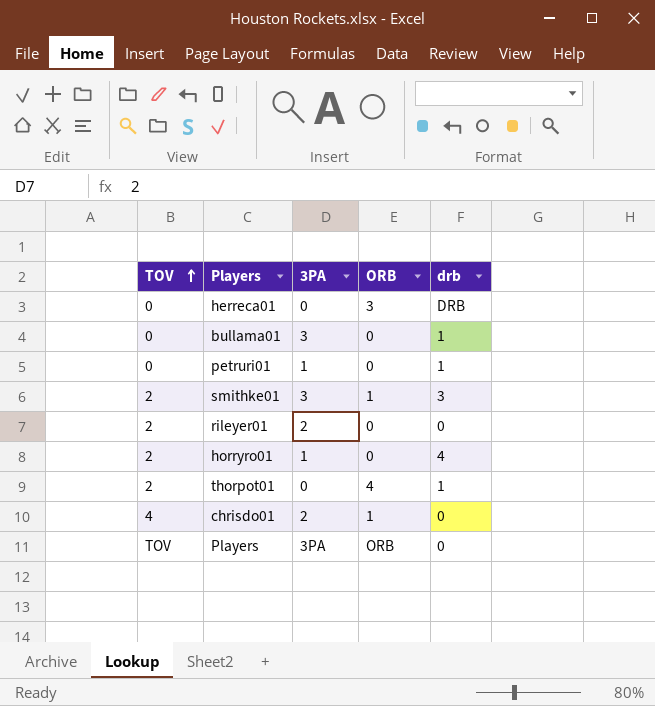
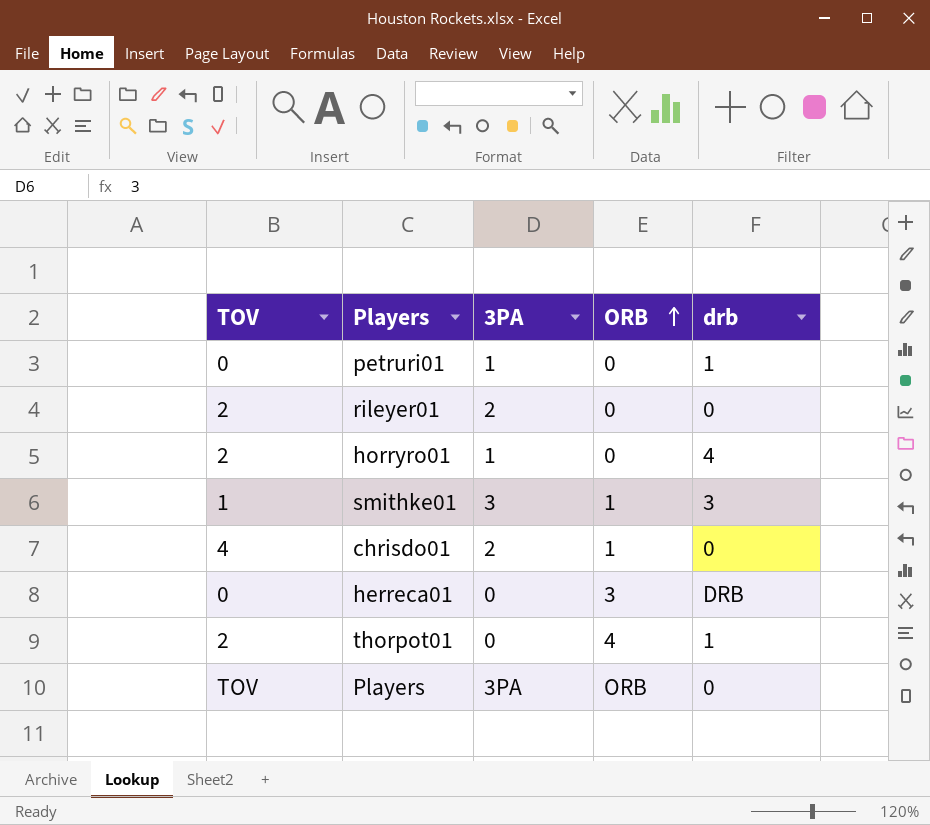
row order: TOV ascending -> ORB ascending
row bullama01: 0 | 3 | 0 | 1 -> none
smithke01 | TOV: 2 -> 1

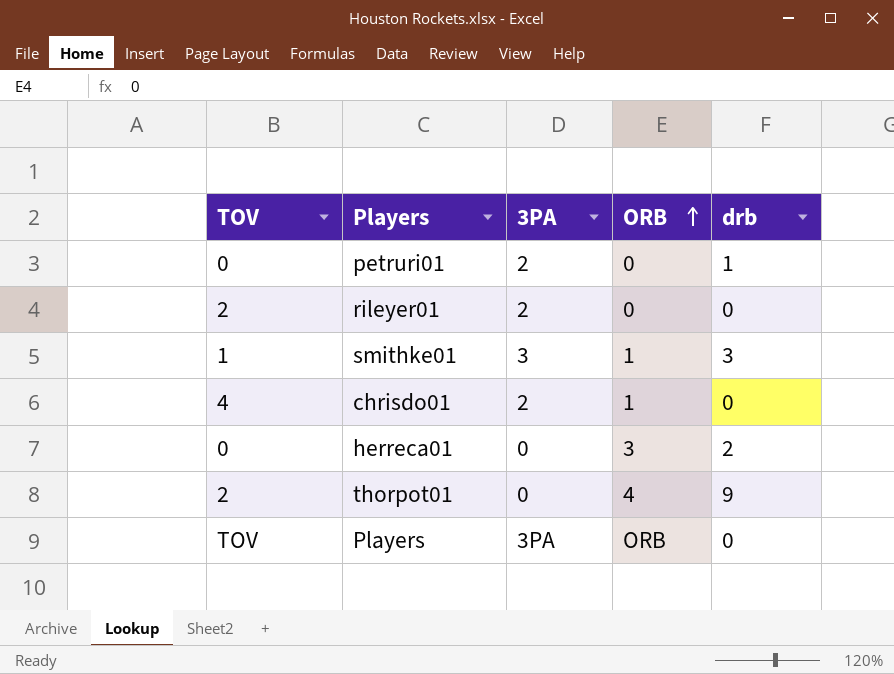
row horryro01: 2 | 1 | 0 | 4 -> none
petruri01 | 3PA: 1 -> 2
herreca01 | drb: DRB -> 2
thorpot01 | drb: 1 -> 9

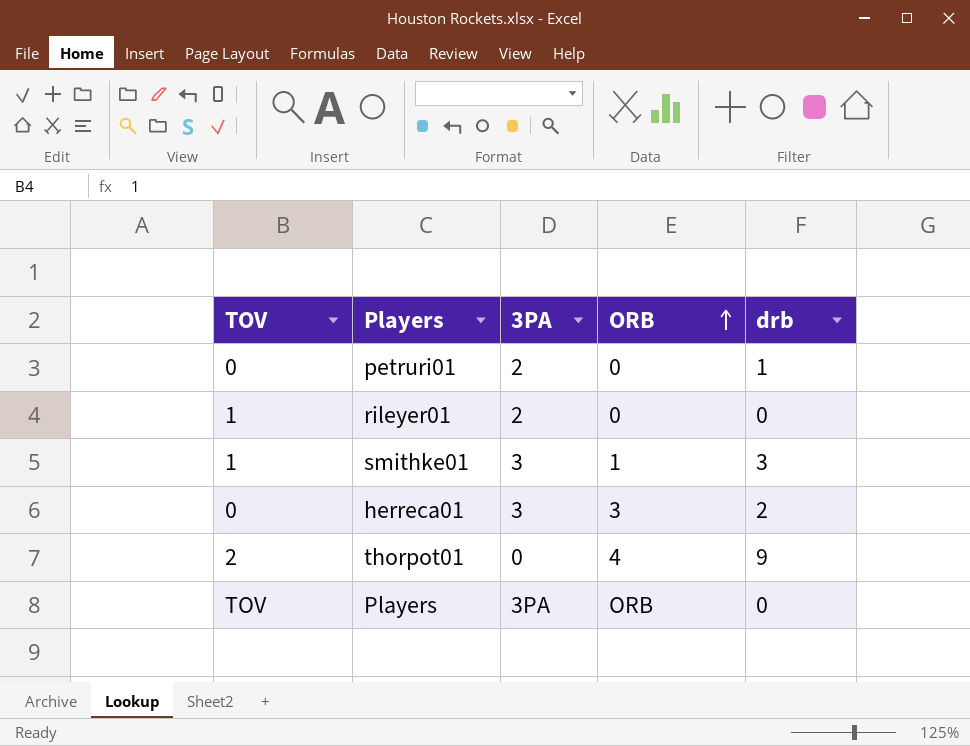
row chrisdo01: 4 | 2 | 1 | 0 -> none
rileyer01 | TOV: 2 -> 1
herreca01 | 3PA: 0 -> 3

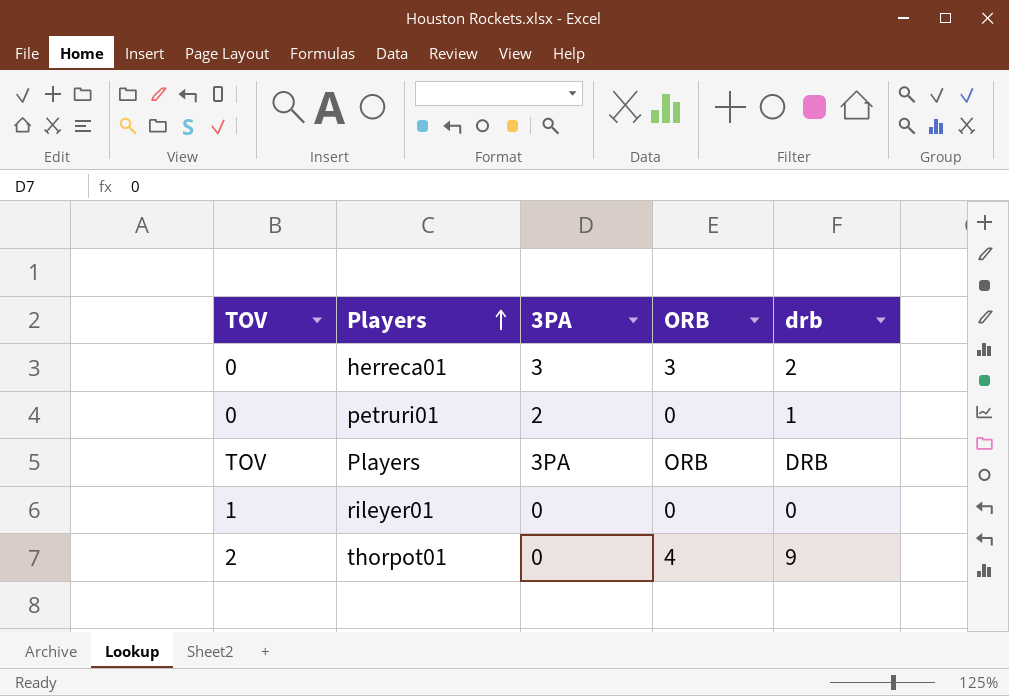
row order: ORB ascending -> Players ascending
row smithke01: 1 | 3 | 1 | 3 -> none
Players | drb: 0 -> DRB
rileyer01 | 3PA: 2 -> 0

